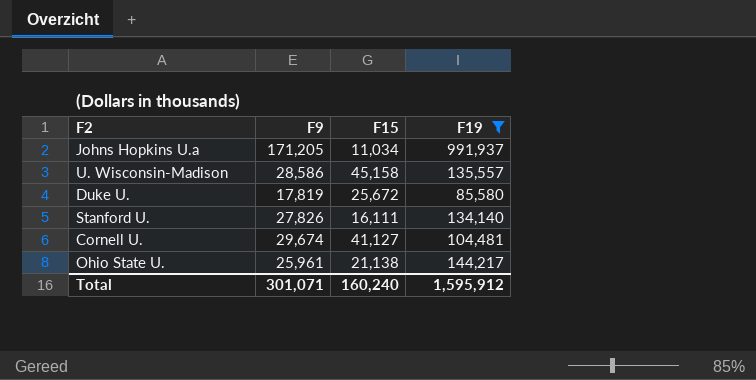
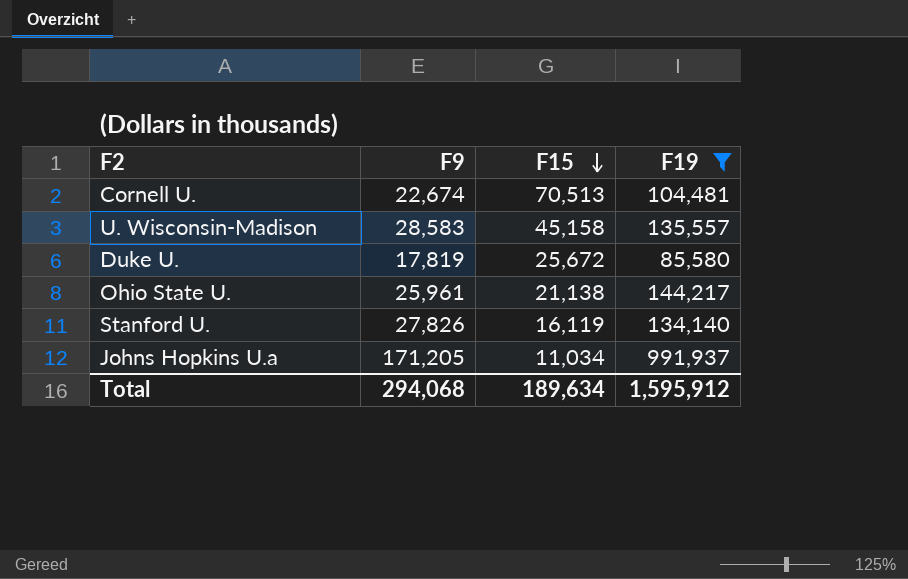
row order: none -> F15 descending
Cornell U. | F9: 29,674 -> 22,674
Cornell U. | F15: 41,127 -> 70,513
U. Wisconsin-Madison | F9: 28,586 -> 28,583
Stanford U. | F15: 16,111 -> 16,119
Total | F9: 301,071 -> 294,068
Total | F15: 160,240 -> 189,634

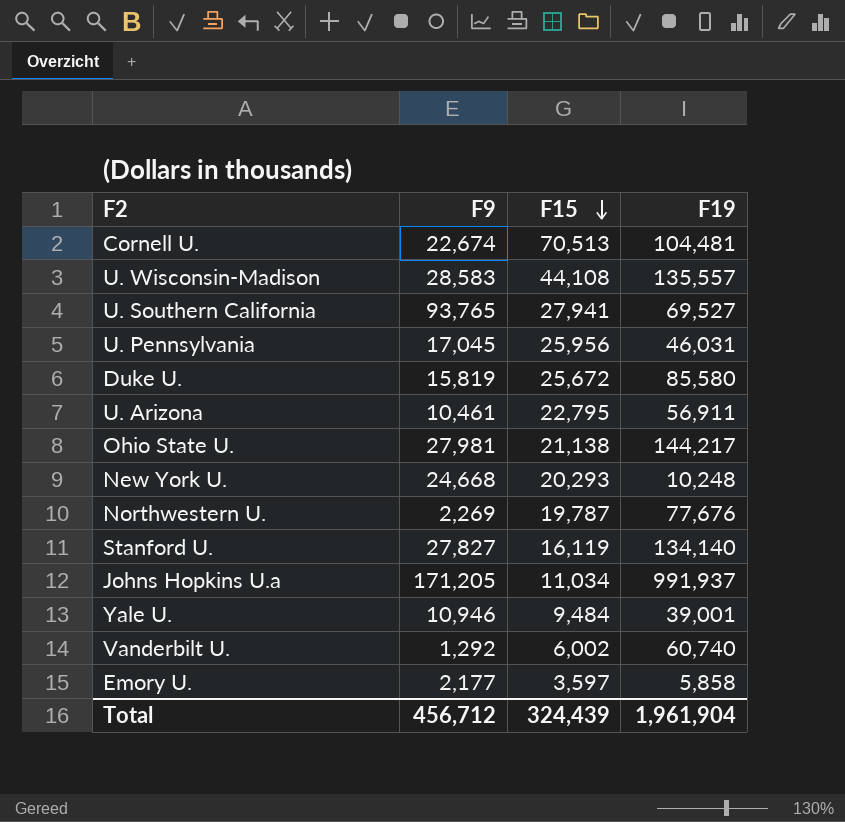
filter: F19 >= 85,580 -> none
U. Wisconsin-Madison | F15: 45,158 -> 44,108
Duke U. | F9: 17,819 -> 15,819
Ohio State U. | F9: 25,961 -> 27,981
Stanford U. | F9: 27,826 -> 27,827
Total | F9: 294,068 -> 456,712
Total | F15: 189,634 -> 324,439
Total | F19: 1,595,912 -> 1,961,904

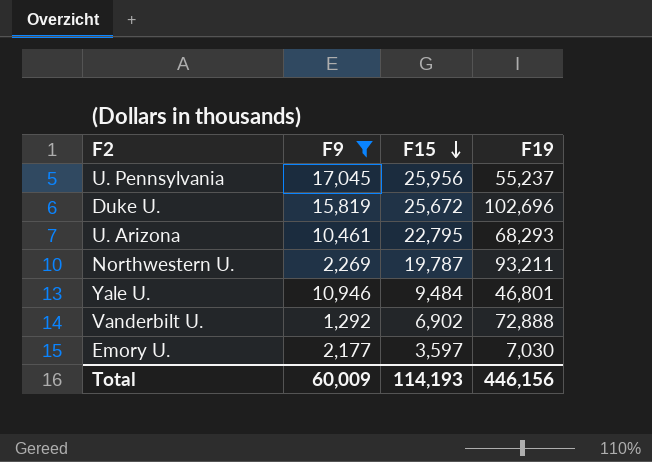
filter: none -> F9 <= 17,045
U. Pennsylvania | F19: 46,031 -> 55,237
Duke U. | F19: 85,580 -> 102,696
U. Arizona | F19: 56,911 -> 68,293
Northwestern U. | F19: 77,676 -> 93,211
Yale U. | F19: 39,001 -> 46,801
Vanderbilt U. | F15: 6,002 -> 6,902
Vanderbilt U. | F19: 60,740 -> 72,888
Emory U. | F19: 5,858 -> 7,030
Total | F9: 456,712 -> 60,009
Total | F15: 324,439 -> 114,193
Total | F19: 1,961,904 -> 446,156

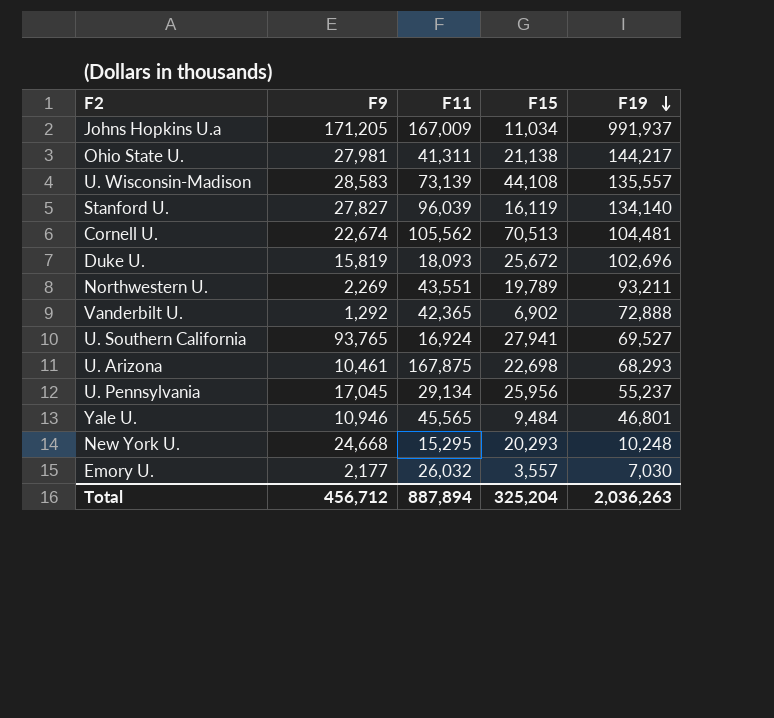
filter: F9 <= 17,045 -> none
row order: F15 descending -> F19 descending
column F11 | position: none -> 3
Northwestern U. | F15: 19,787 -> 19,789
U. Arizona | F15: 22,795 -> 22,698
Emory U. | F15: 3,597 -> 3,557
Total | F9: 60,009 -> 456,712
Total | F15: 114,193 -> 325,204
Total | F19: 446,156 -> 2,036,263

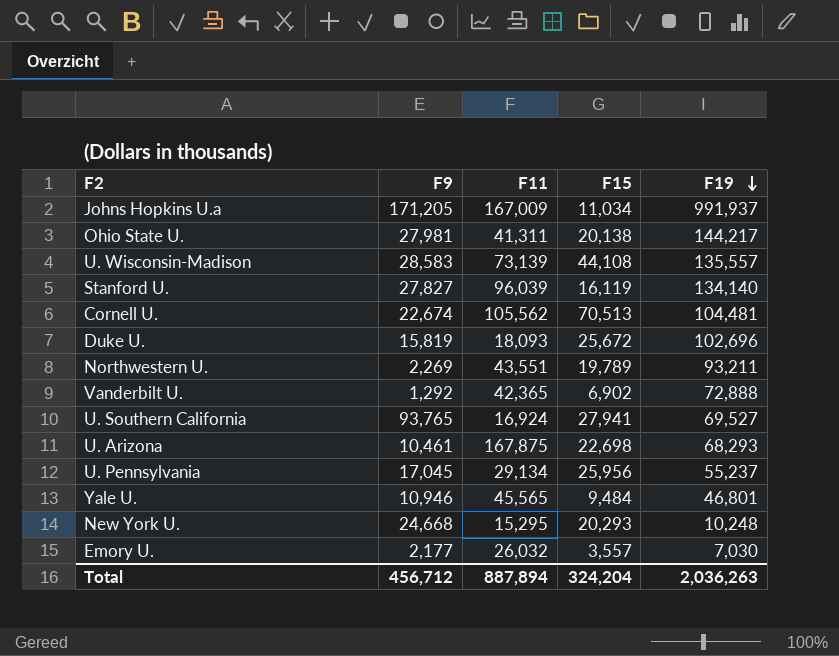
Ohio State U. | F15: 21,138 -> 20,138
Total | F15: 325,204 -> 324,204

